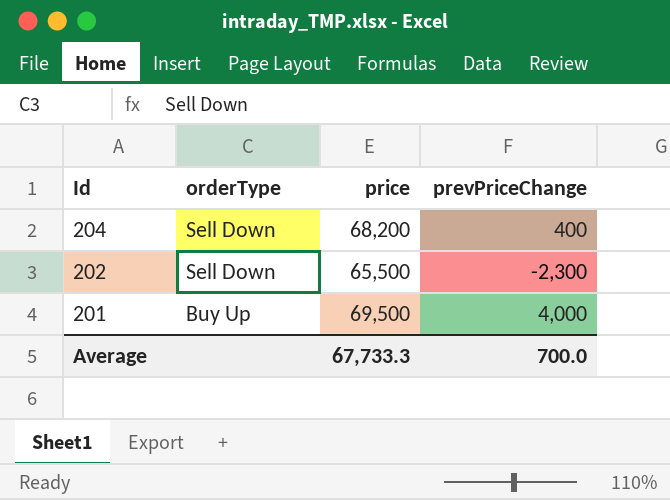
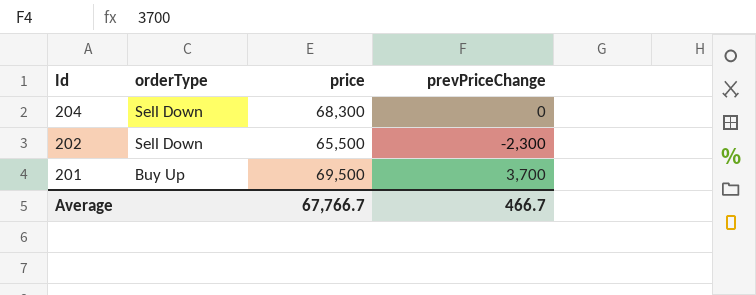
204 | price: 68,200 -> 68,300
204 | prevPriceChange: 400 -> 0
201 | prevPriceChange: 4,000 -> 3,700
Average | price: 67,733.3 -> 67,766.7
Average | prevPriceChange: 700.0 -> 466.7

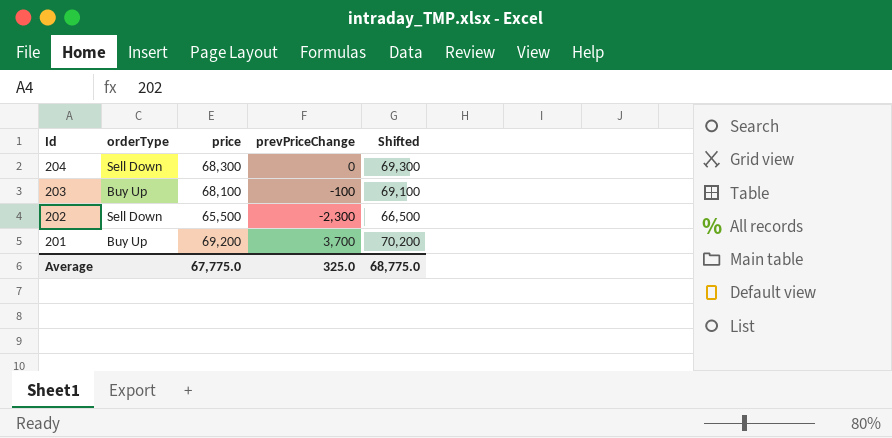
column Shifted | formula: none -> [price] + 1000
row 203: none -> Buy Up | 68,100 | -100 | 69,100
201 | price: 69,500 -> 69,200
Average | price: 67,766.7 -> 67,775.0
Average | prevPriceChange: 466.7 -> 325.0

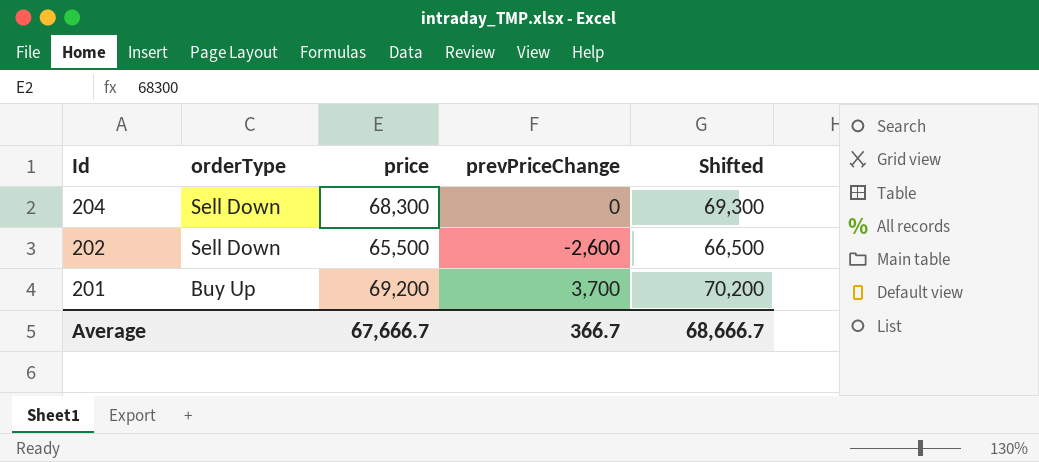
row 203: Buy Up | 68,100 | -100 | 69,100 -> none
202 | prevPriceChange: -2,300 -> -2,600
Average | price: 67,775.0 -> 67,666.7
Average | prevPriceChange: 325.0 -> 366.7
Average | Shifted: 68,775.0 -> 68,666.7

